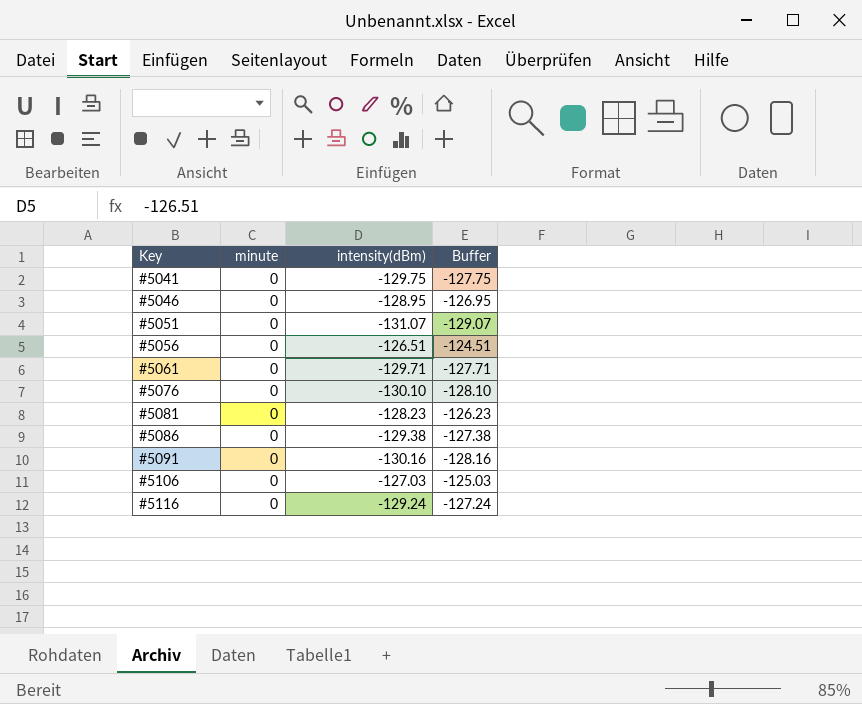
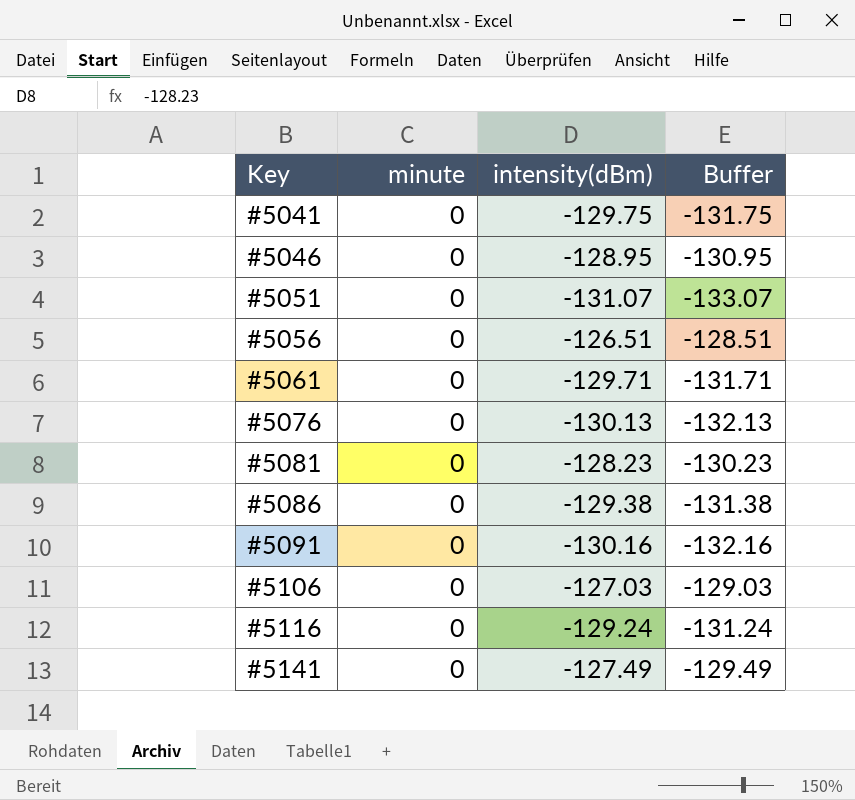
column Buffer | formula: [intensity(dBm)] + 2 -> [intensity(dBm)] - 2
#5076 | intensity(dBm): -130.10 -> -130.13
row #5141: none -> 0 | -127.49 | -129.49

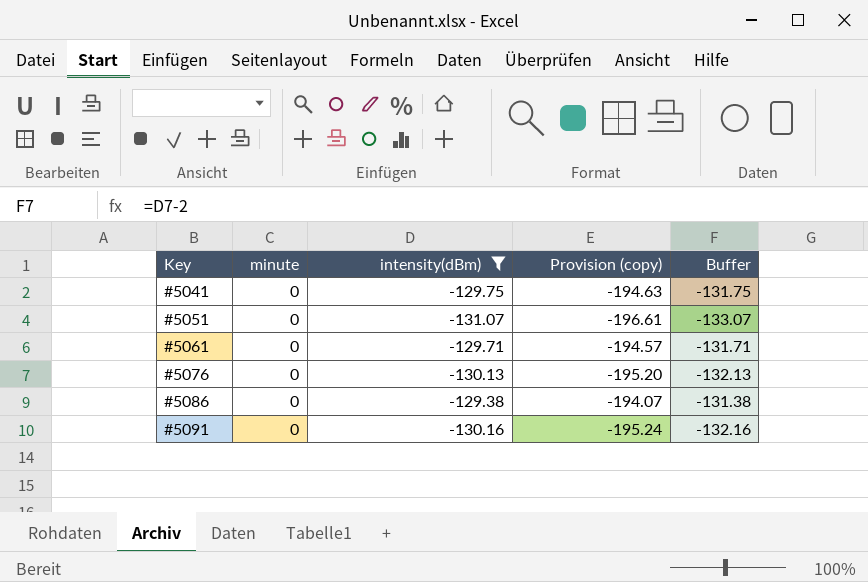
filter: none -> intensity(dBm) <= -129.38
column Provision (copy) | formula: none -> [intensity(dBm)] * 1.5

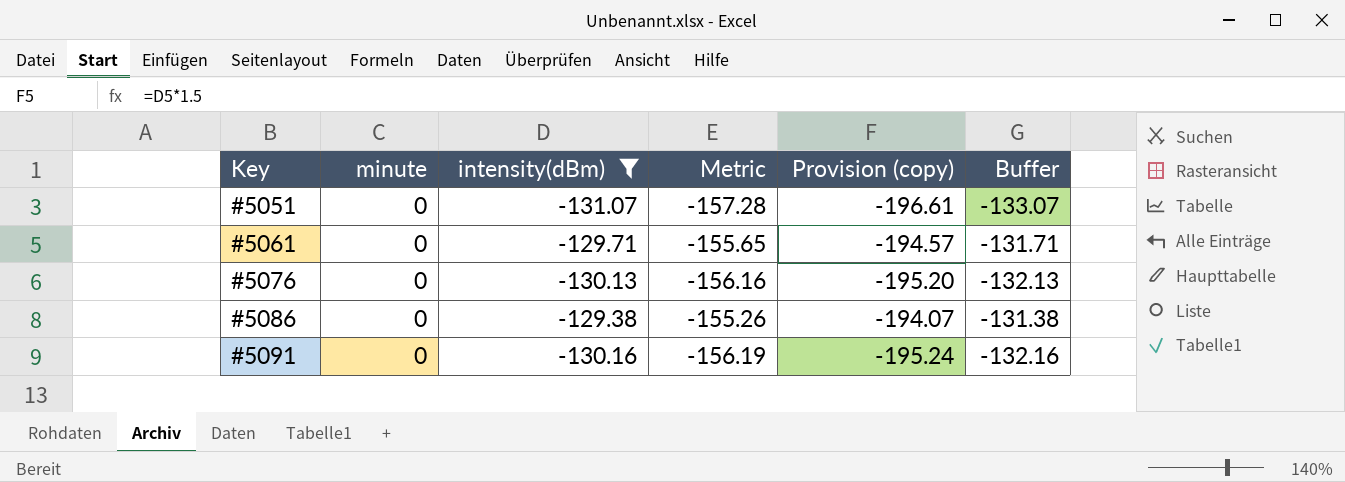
column Metric | formula: none -> [intensity(dBm)] * 1.2
row #5041: 0 | -129.75 | -194.63 | -131.75 -> none

